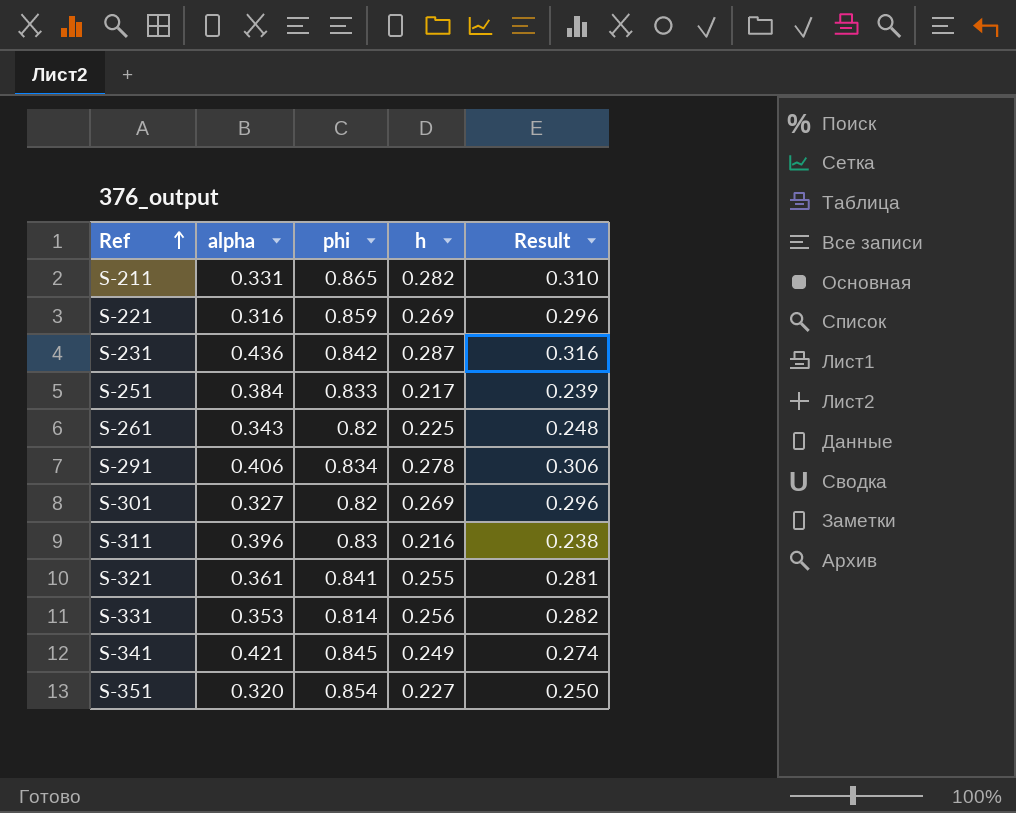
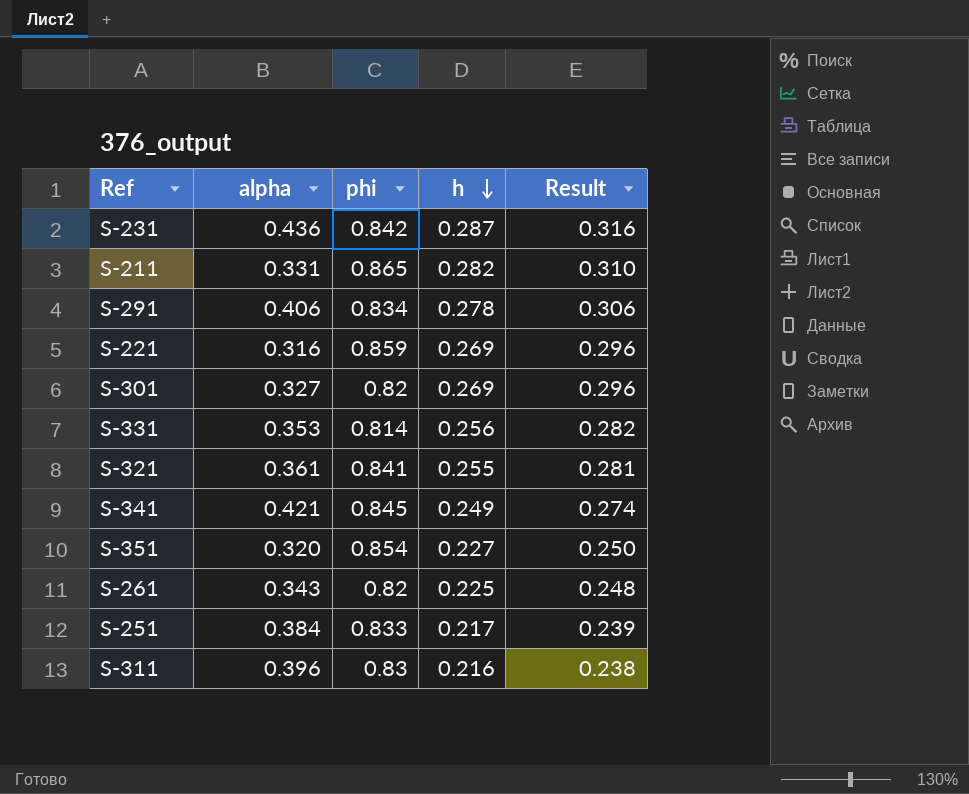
row order: Ref ascending -> h descending

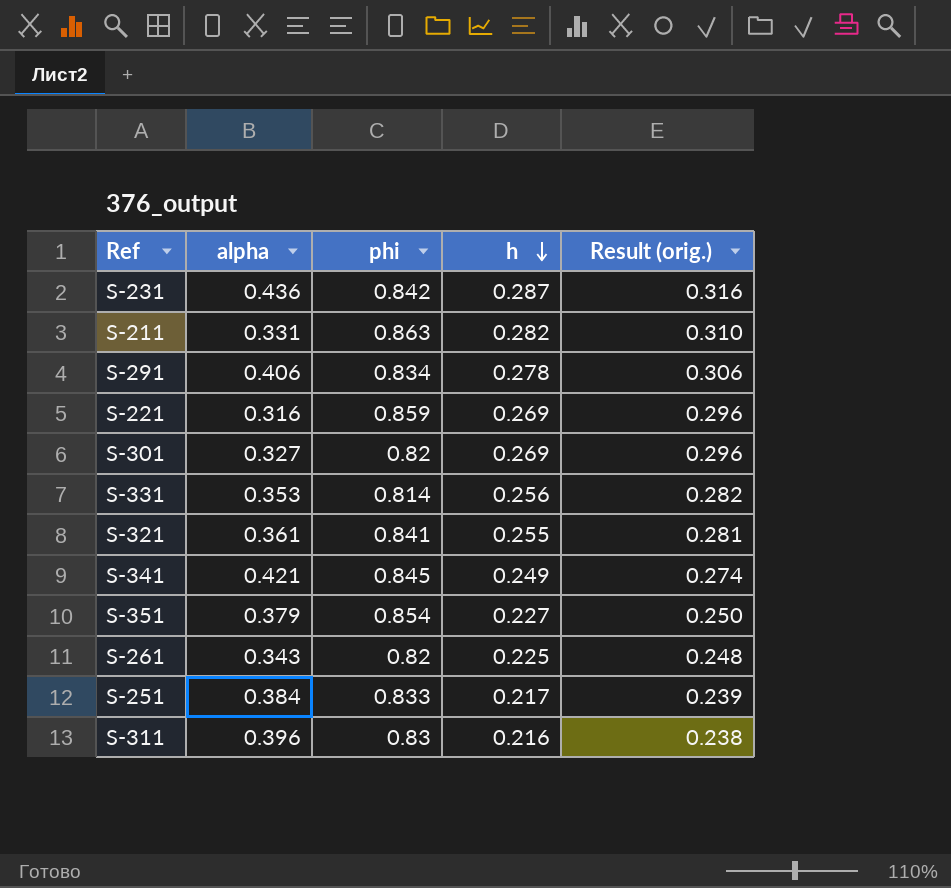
column name: Result -> Result (orig.)
S-211 | phi: 0.865 -> 0.863
S-351 | alpha: 0.320 -> 0.379

